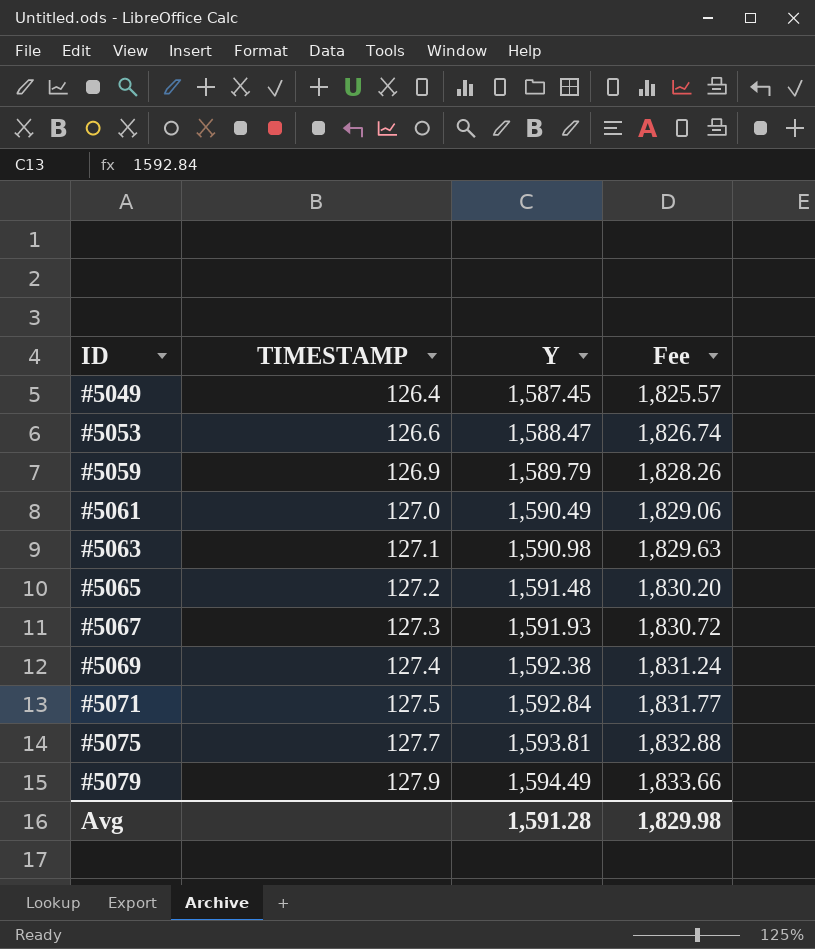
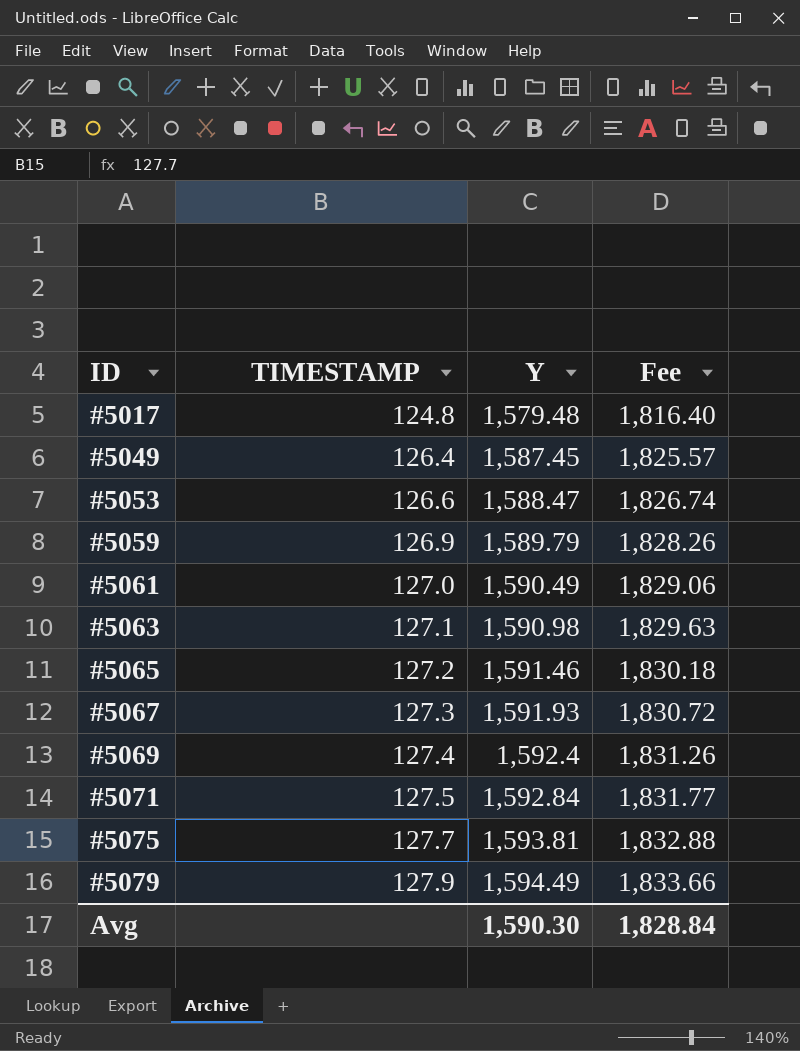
row #5017: none -> 124.8 | 1,579.48 | 1,816.40
#5065 | Y: 1,591.48 -> 1,591.46
#5065 | Fee: 1,830.20 -> 1,830.18
#5069 | Y: 1,592.38 -> 1,592.4
#5069 | Fee: 1,831.24 -> 1,831.26
Avg | Y: 1,591.28 -> 1,590.30
Avg | Fee: 1,829.98 -> 1,828.84

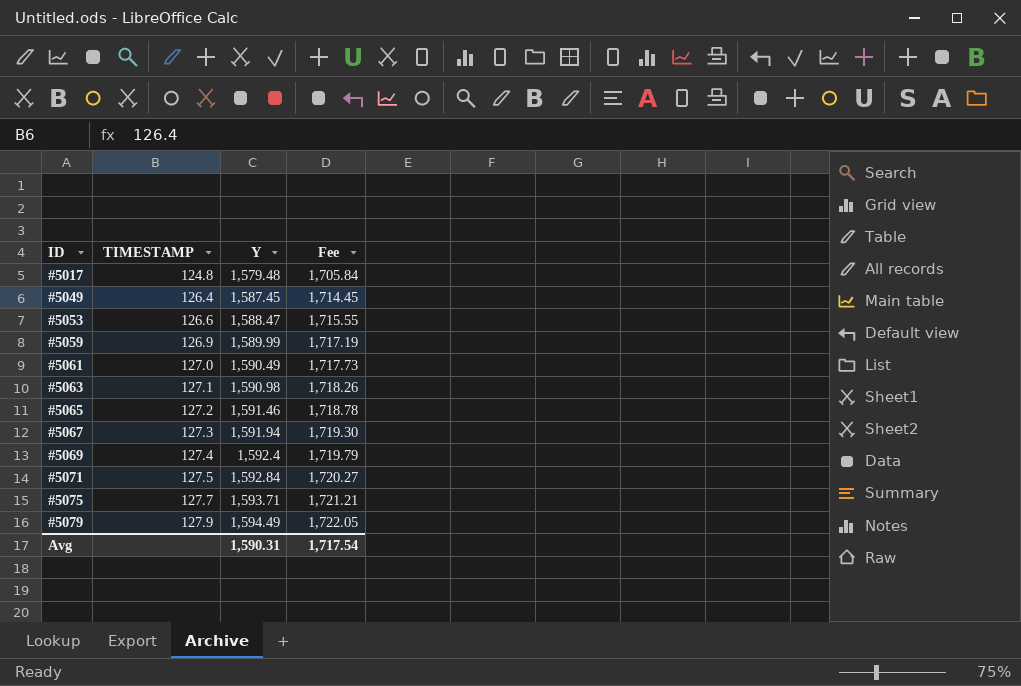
column Fee | formula: [Y] * 1.15 -> [Y] * 1.08
#5059 | Y: 1,589.79 -> 1,589.99
#5067 | Y: 1,591.93 -> 1,591.94
#5075 | Y: 1,593.81 -> 1,593.71
Avg | Y: 1,590.30 -> 1,590.31
Avg | Fee: 1,828.84 -> 1,717.54

